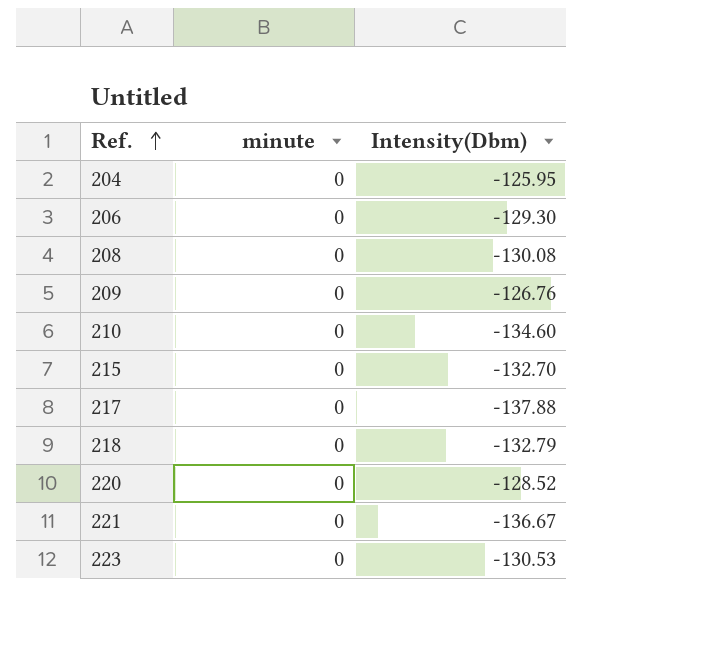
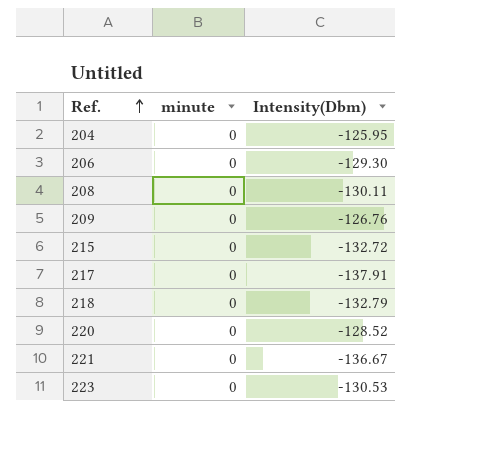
row 210: 0 | -134.60 -> none
208 | Intensity(Dbm): -130.08 -> -130.11
215 | Intensity(Dbm): -132.70 -> -132.72
217 | Intensity(Dbm): -137.88 -> -137.91

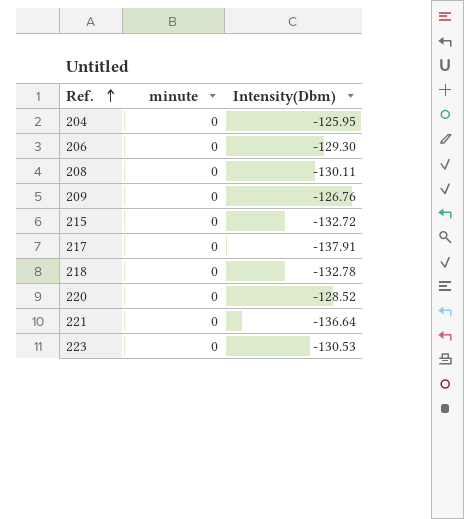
218 | Intensity(Dbm): -132.79 -> -132.78
221 | Intensity(Dbm): -136.67 -> -136.64

